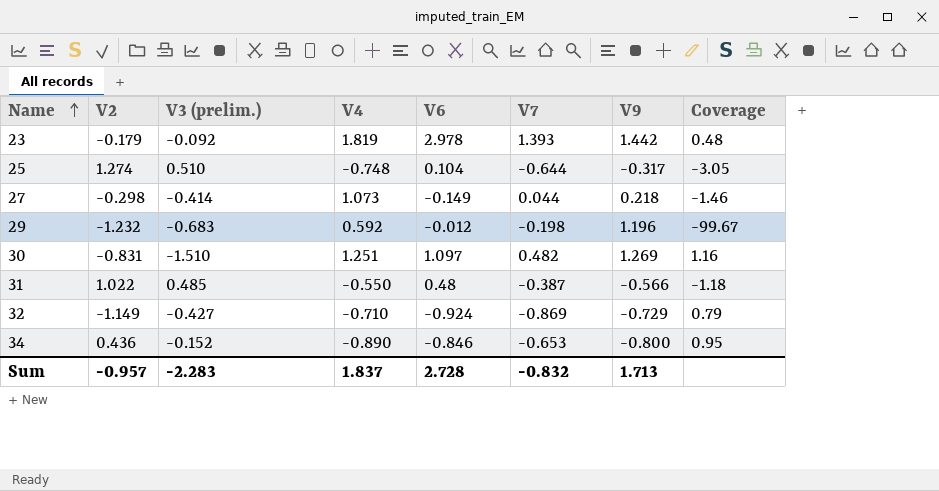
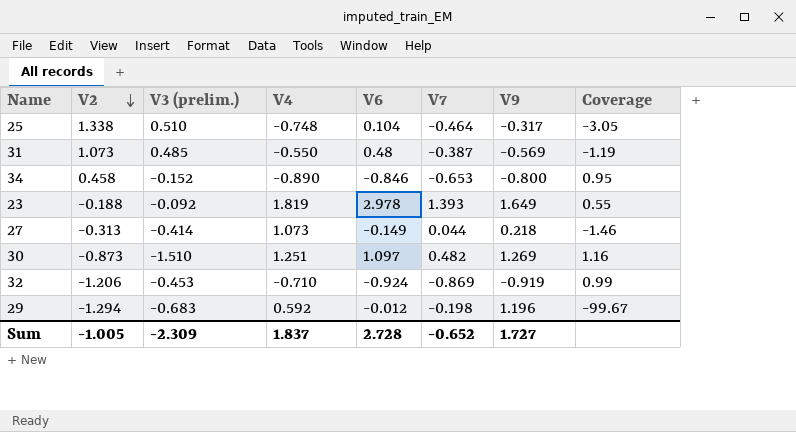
row order: Name ascending -> V2 descending
25 | V2: 1.274 -> 1.338
25 | V7: -0.644 -> -0.464
31 | V2: 1.022 -> 1.073
31 | V9: -0.566 -> -0.569
31 | Coverage: -1.18 -> -1.19
34 | V2: 0.436 -> 0.458
23 | V2: -0.179 -> -0.188
23 | V9: 1.442 -> 1.649
23 | Coverage: 0.48 -> 0.55
27 | V2: -0.298 -> -0.313
30 | V2: -0.831 -> -0.873
32 | V2: -1.149 -> -1.206
32 | V3 (prelim.): -0.427 -> -0.453
32 | V9: -0.729 -> -0.919
32 | Coverage: 0.79 -> 0.99
29 | V2: -1.232 -> -1.294
Sum | V2: -0.957 -> -1.005
Sum | V3 (prelim.): -2.283 -> -2.309
Sum | V7: -0.832 -> -0.652
Sum | V9: 1.713 -> 1.727

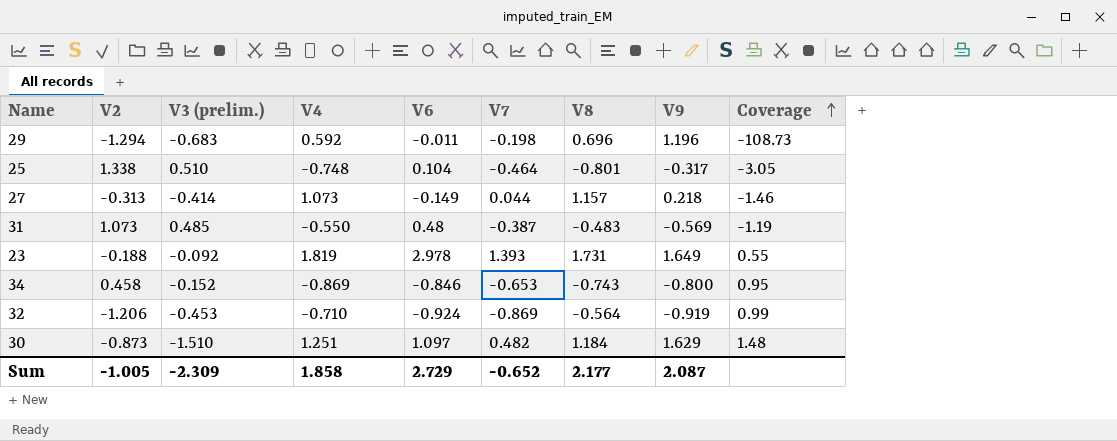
row order: V2 descending -> Coverage ascending
column V8 | position: none -> 7
29 | V6: -0.012 -> -0.011
29 | Coverage: -99.67 -> -108.73
34 | V4: -0.890 -> -0.869
30 | V9: 1.269 -> 1.629
30 | Coverage: 1.16 -> 1.48
Sum | V4: 1.837 -> 1.858
Sum | V6: 2.728 -> 2.729
Sum | V9: 1.727 -> 2.087

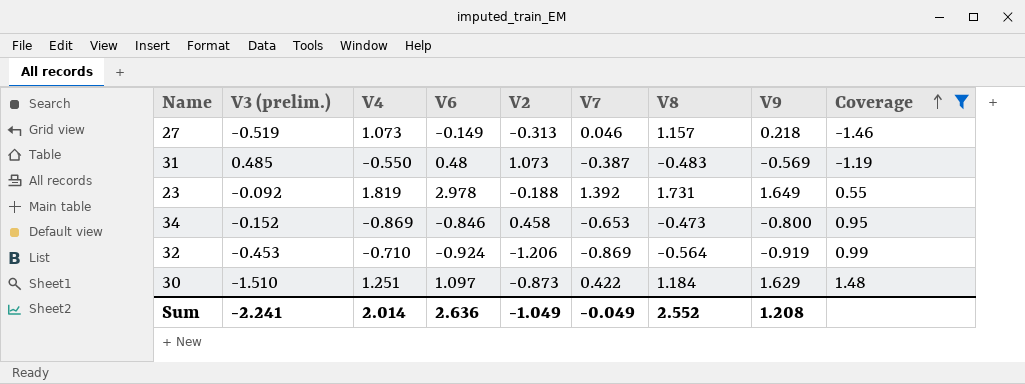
filter: none -> Coverage >= -1.46
column V2 | position: 2 -> 5
27 | V3 (prelim.): -0.414 -> -0.519
27 | V7: 0.044 -> 0.046
23 | V7: 1.393 -> 1.392
34 | V8: -0.743 -> -0.473
30 | V7: 0.482 -> 0.422
Sum | V3 (prelim.): -2.309 -> -2.241
Sum | V4: 1.858 -> 2.014
Sum | V6: 2.729 -> 2.636
Sum | V2: -1.005 -> -1.049
Sum | V7: -0.652 -> -0.049
Sum | V8: 2.177 -> 2.552
Sum | V9: 2.087 -> 1.208

